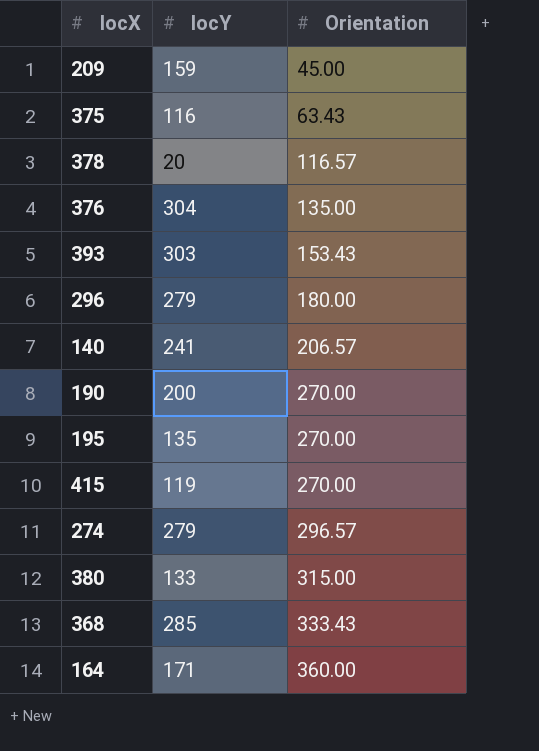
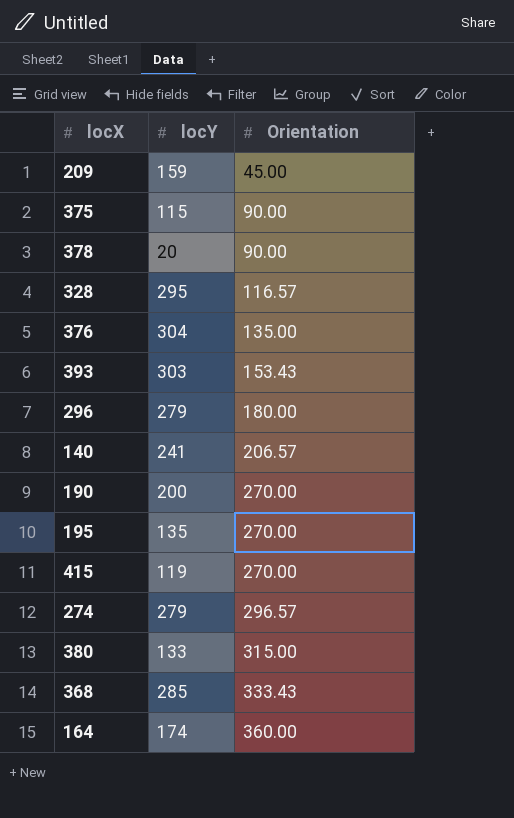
375 | locY: 116 -> 115
375 | Orientation: 63.43 -> 90.00
378 | Orientation: 116.57 -> 90.00
row 328: none -> 295 | 116.57
164 | locY: 171 -> 174

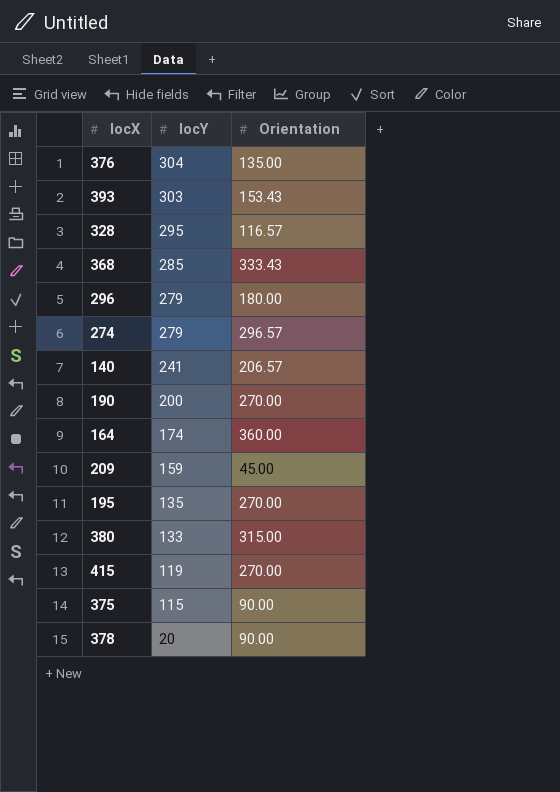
row order: Orientation ascending -> locY descending

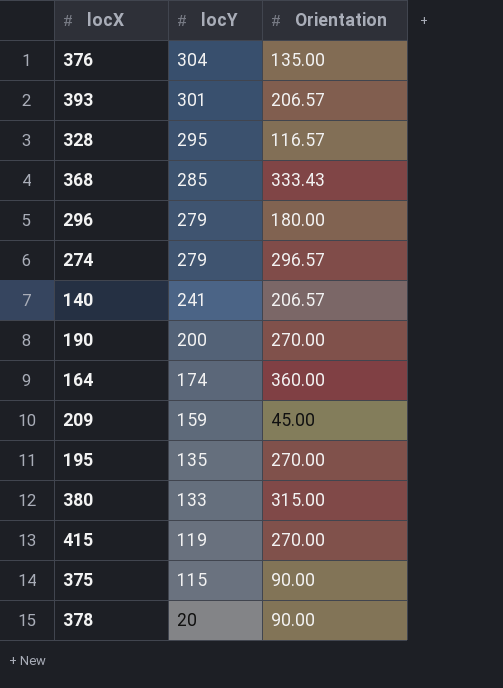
393 | locY: 303 -> 301
393 | Orientation: 153.43 -> 206.57

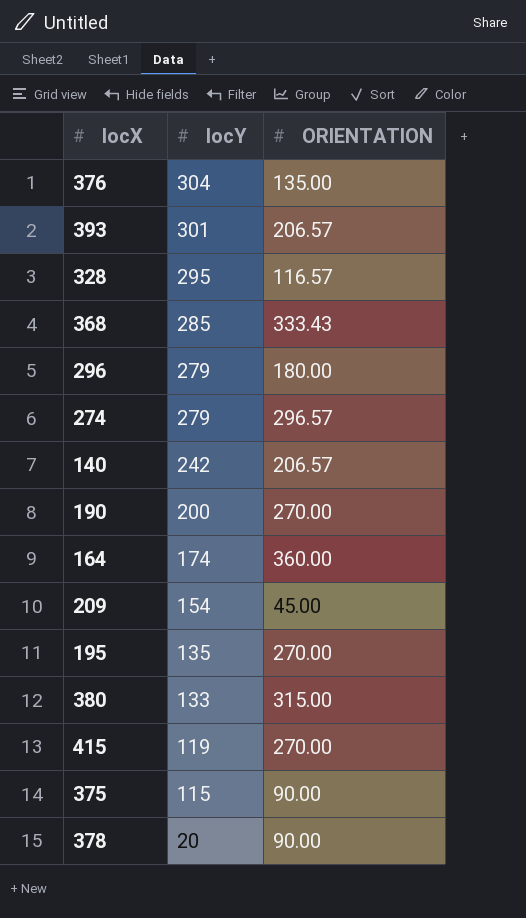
column name: Orientation -> ORIENTATION
140 | locY: 241 -> 242
209 | locY: 159 -> 154

